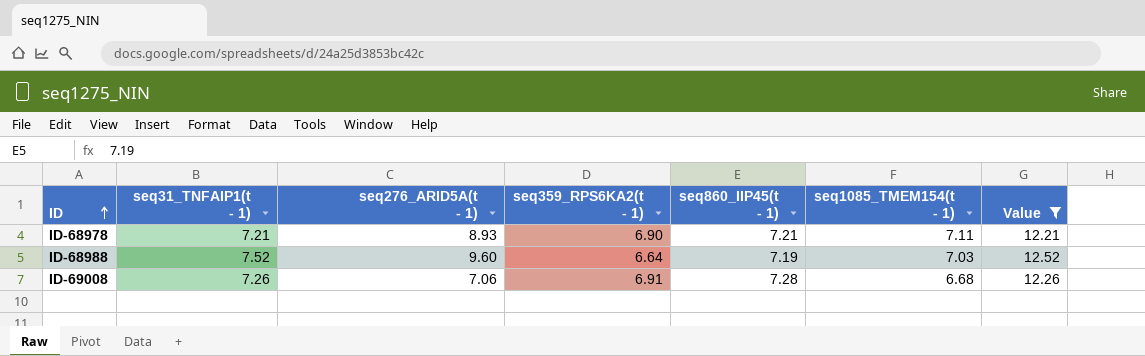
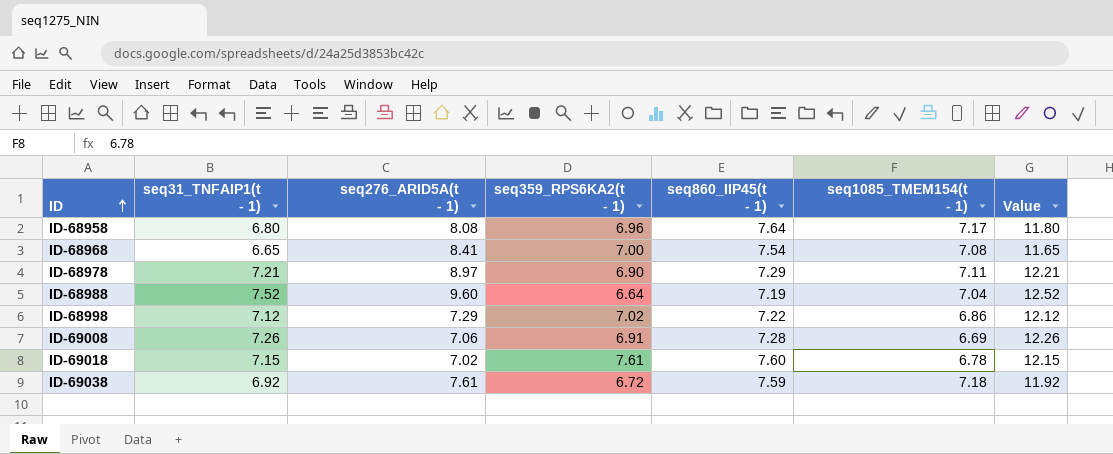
filter: Value >= 12.21 -> none
ID-68978 | seq276_ARID5A(t - 1): 8.93 -> 8.97
ID-68978 | seq860_IIP45(t - 1): 7.21 -> 7.29
ID-68988 | seq1085_TMEM154(t - 1): 7.03 -> 7.04
ID-69008 | seq1085_TMEM154(t - 1): 6.68 -> 6.69

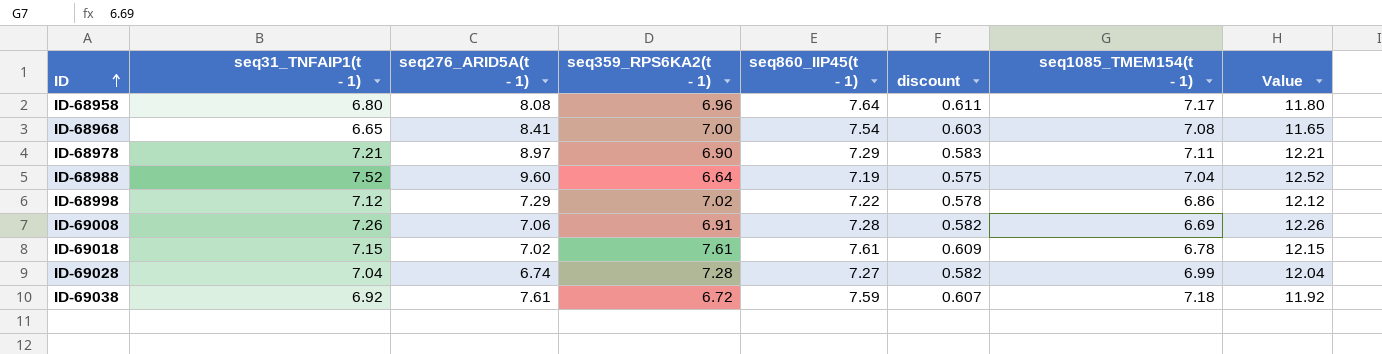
column discount | formula: none -> [seq860_IIP45(t - 1)] * 0.08
ID-69018 | seq860_IIP45(t - 1): 7.60 -> 7.61
row ID-69028: none -> 7.04 | 6.74 | 7.28 | 7.27 | 0.582 | 6.99 | 12.04

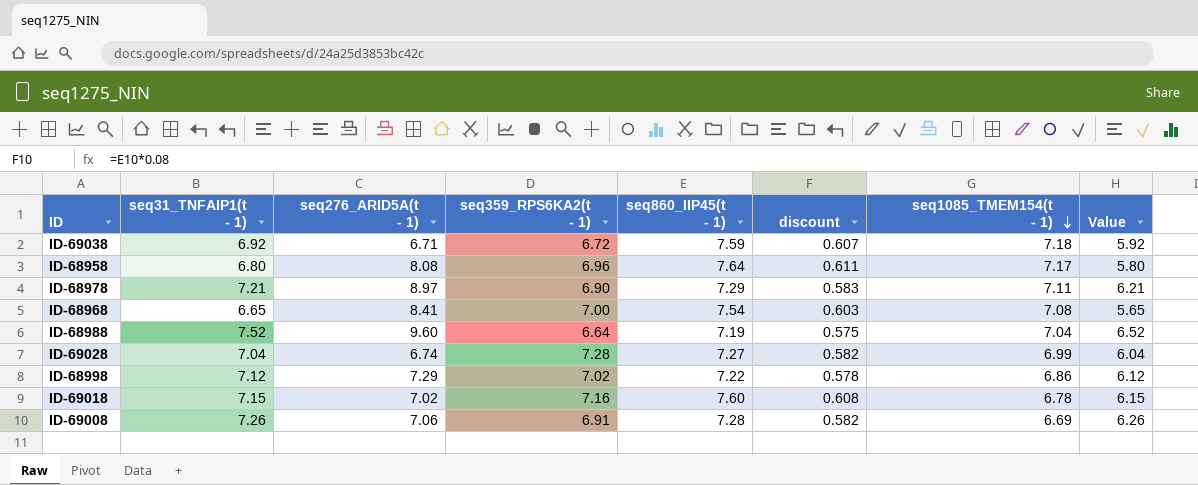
row order: ID ascending -> seq1085_TMEM154(t - 1) descending
column Value | formula: [seq31_TNFAIP1(t - 1)] + 5 -> [seq31_TNFAIP1(t - 1)] - 1
ID-69038 | seq276_ARID5A(t - 1): 7.61 -> 6.71
ID-69018 | seq359_RPS6KA2(t - 1): 7.61 -> 7.16
ID-69018 | seq860_IIP45(t - 1): 7.61 -> 7.60
ID-69018 | discount: 0.609 -> 0.608

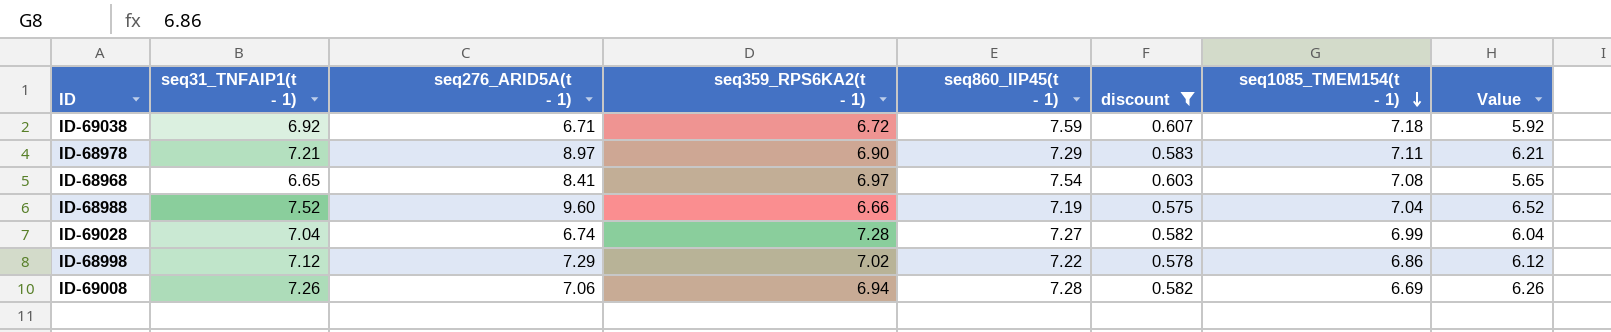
filter: none -> discount <= 0.607
ID-68968 | seq359_RPS6KA2(t - 1): 7.00 -> 6.97
ID-68988 | seq359_RPS6KA2(t - 1): 6.64 -> 6.66
ID-69008 | seq359_RPS6KA2(t - 1): 6.91 -> 6.94

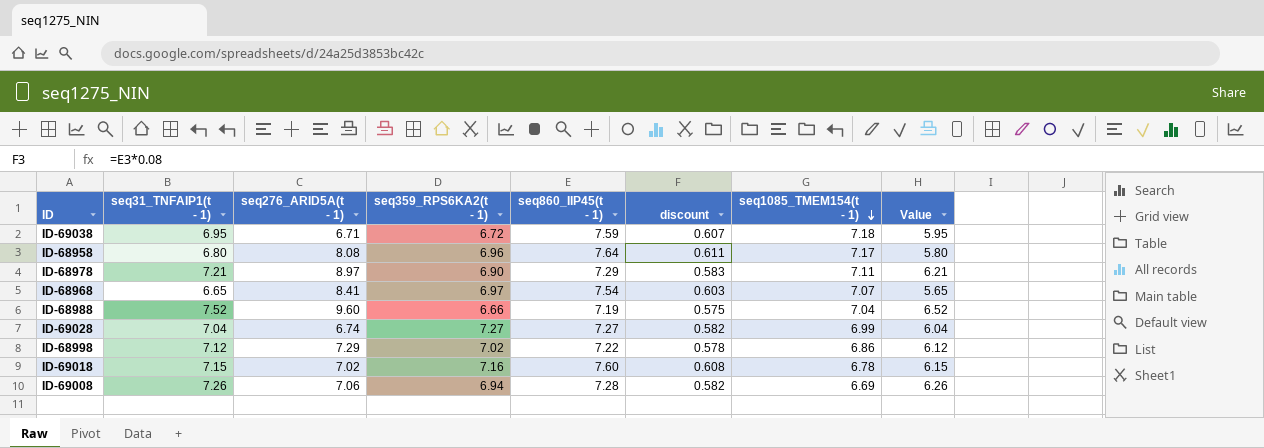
filter: discount <= 0.607 -> none
ID-69038 | seq31_TNFAIP1(t - 1): 6.92 -> 6.95
ID-69038 | Value: 5.92 -> 5.95
ID-68968 | seq1085_TMEM154(t - 1): 7.08 -> 7.07
ID-69028 | seq359_RPS6KA2(t - 1): 7.28 -> 7.27

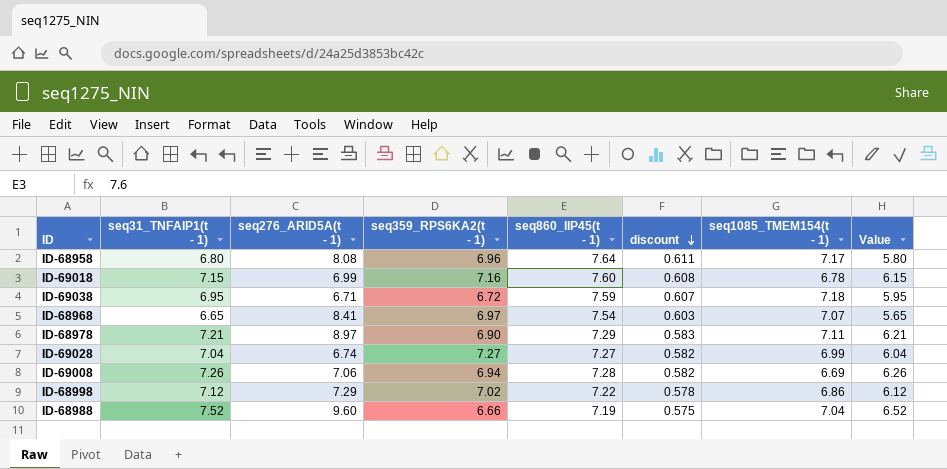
row order: seq1085_TMEM154(t - 1) descending -> discount descending
ID-69018 | seq276_ARID5A(t - 1): 7.02 -> 6.99

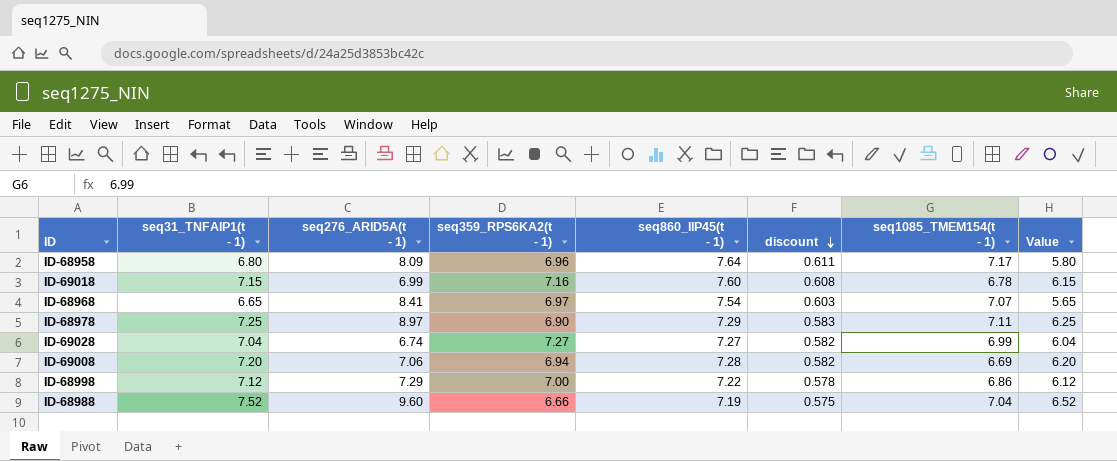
row ID-69038: 6.95 | 6.71 | 6.72 | 7.59 | 0.607 | 7.18 | 5.95 -> none
ID-68958 | seq276_ARID5A(t - 1): 8.08 -> 8.09
ID-68978 | seq31_TNFAIP1(t - 1): 7.21 -> 7.25
ID-68978 | Value: 6.21 -> 6.25
ID-69008 | seq31_TNFAIP1(t - 1): 7.26 -> 7.20
ID-69008 | Value: 6.26 -> 6.20
ID-68998 | seq359_RPS6KA2(t - 1): 7.02 -> 7.00

